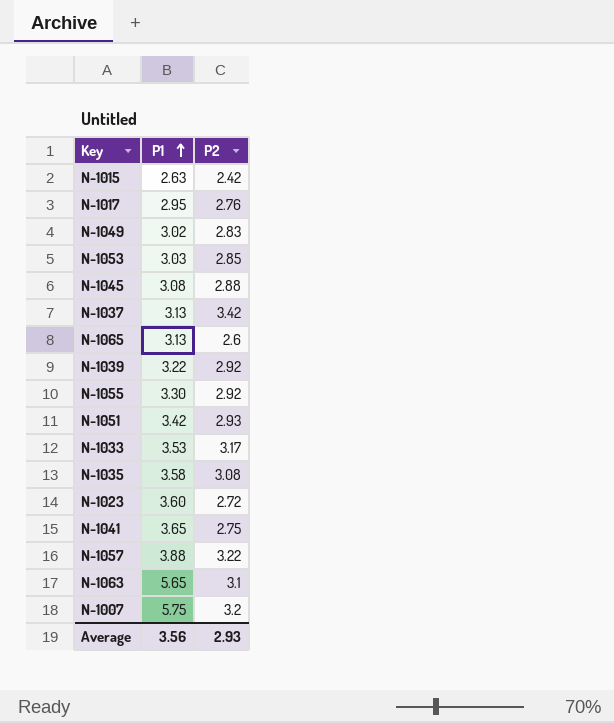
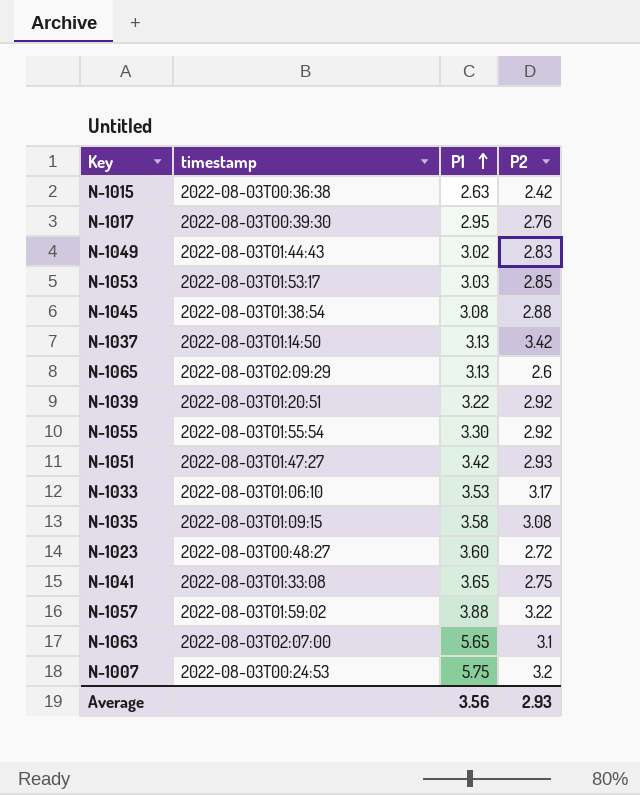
column timestamp | position: none -> 2

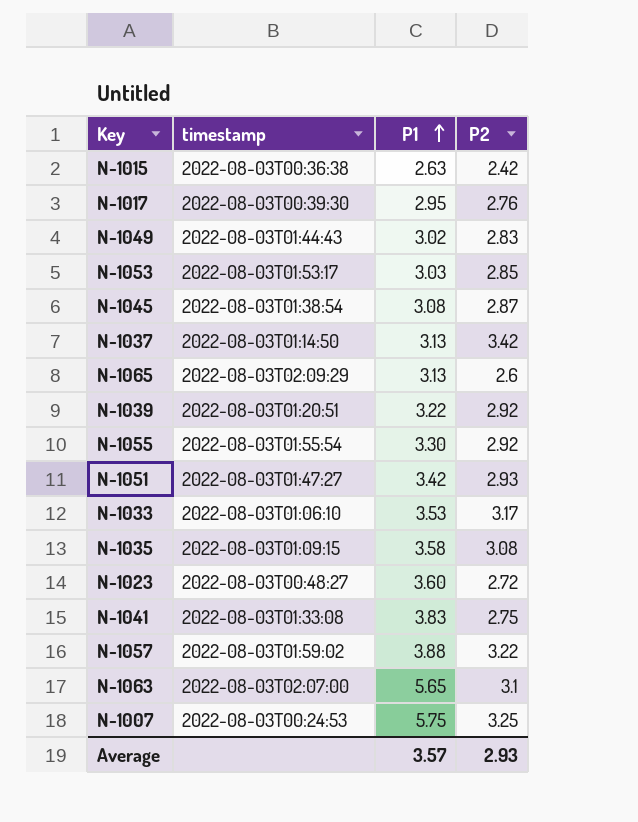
N-1045 | P2: 2.88 -> 2.87
N-1041 | P1: 3.65 -> 3.83
N-1007 | P2: 3.2 -> 3.25
Average | P1: 3.56 -> 3.57

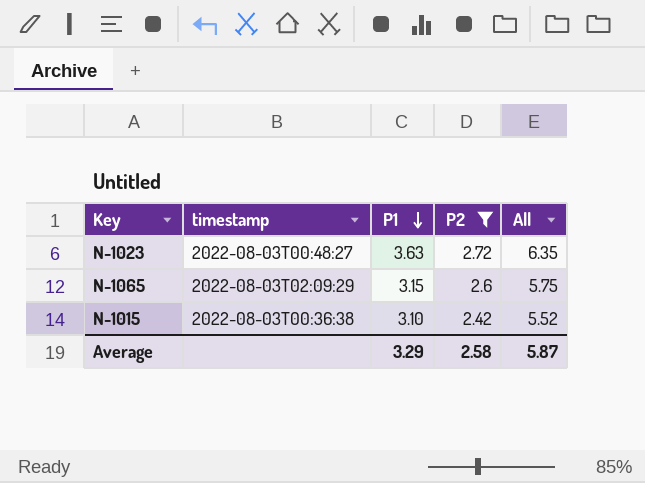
filter: none -> P2 <= 2.72
row order: P1 ascending -> P1 descending
column All | formula: none -> [P1] + [P2]
N-1023 | P1: 3.60 -> 3.63
N-1065 | P1: 3.13 -> 3.15
N-1015 | P1: 2.63 -> 3.10
Average | P1: 3.57 -> 3.29
Average | P2: 2.93 -> 2.58

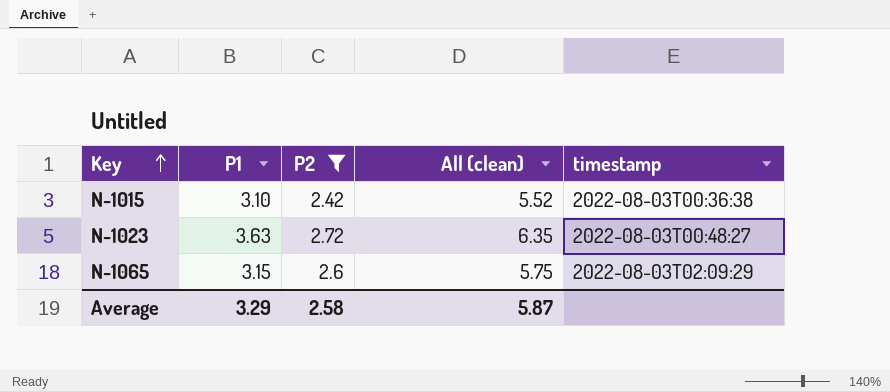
row order: P1 descending -> Key ascending
column name: All -> All (clean)
column timestamp | position: 2 -> 5

